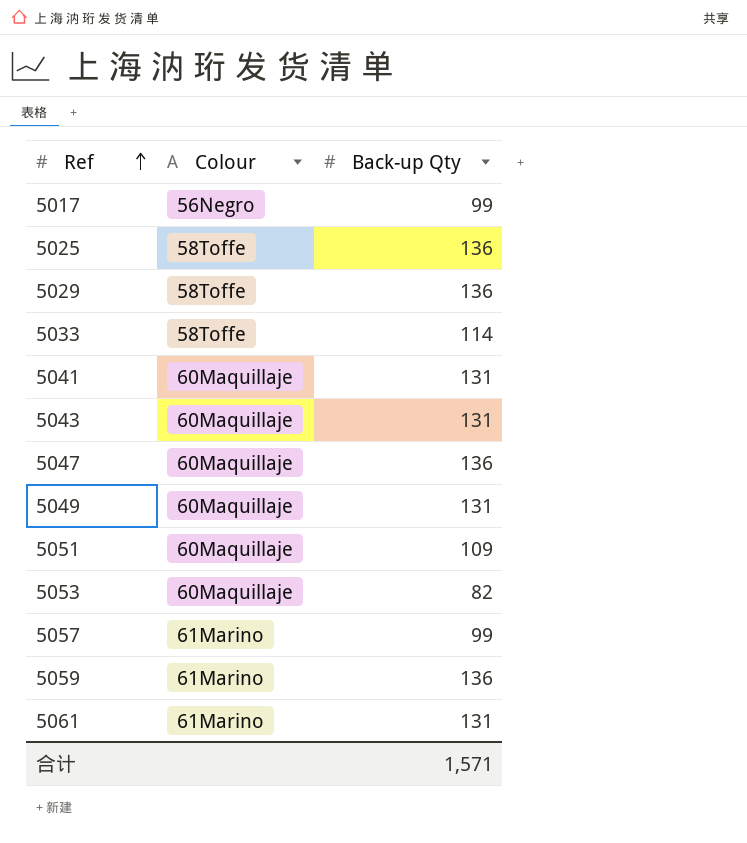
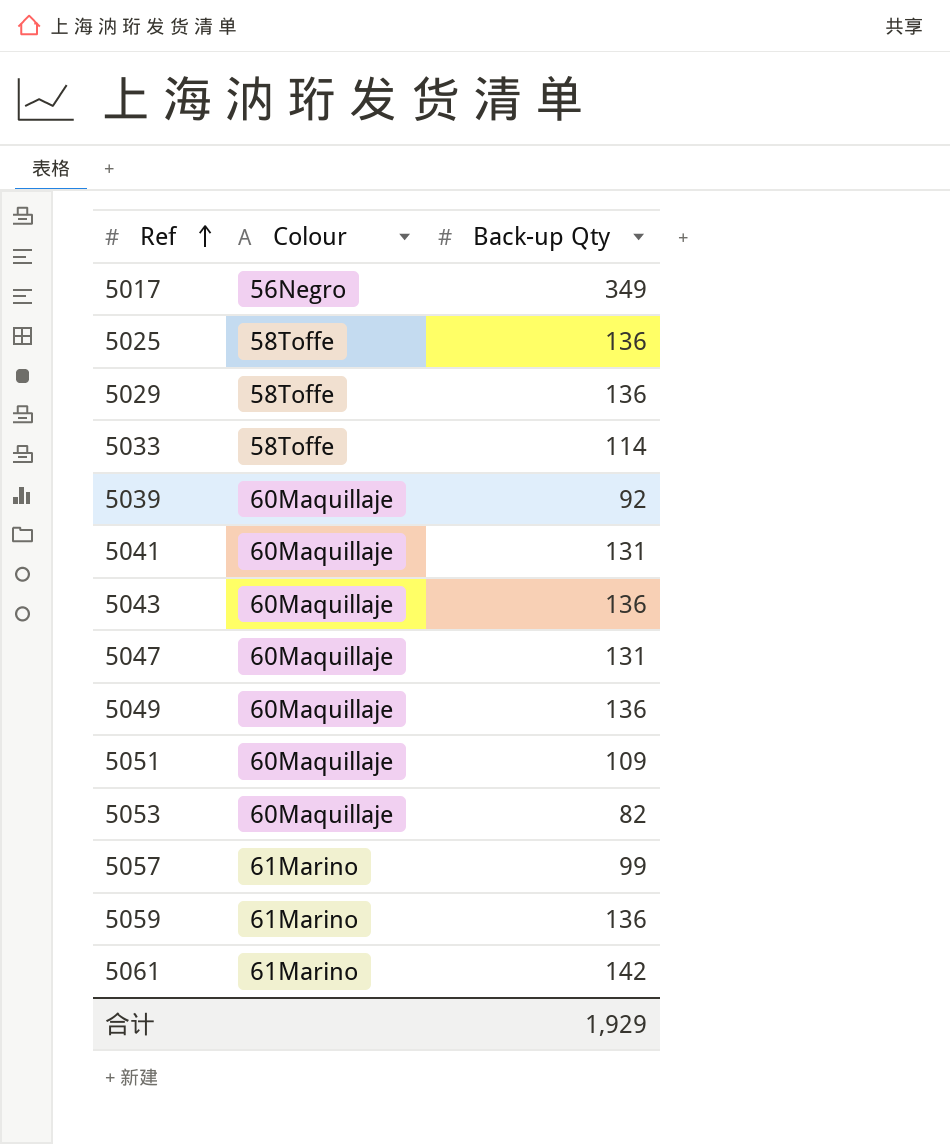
5017 | Back-up Qty: 99 -> 349
row 5039: none -> 60Maquillaje | 92
5043 | Back-up Qty: 131 -> 136
5047 | Back-up Qty: 136 -> 131
5049 | Back-up Qty: 131 -> 136
5061 | Back-up Qty: 131 -> 142
合计 | Back-up Qty: 1,571 -> 1,929

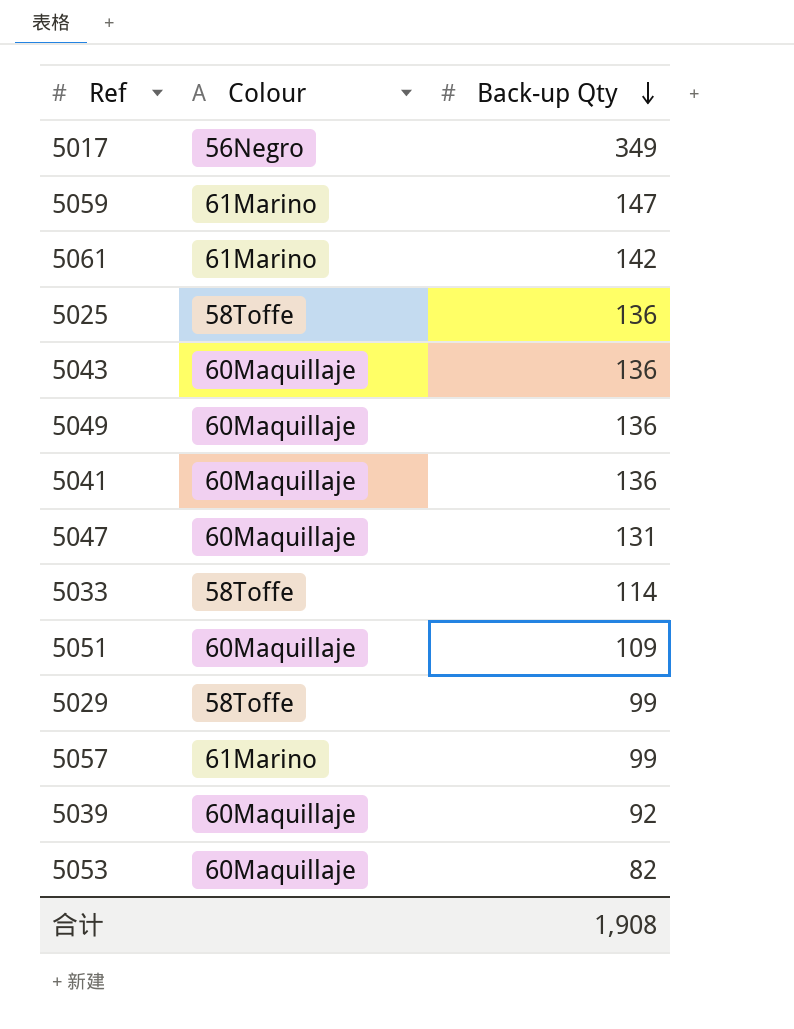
row order: Ref ascending -> Back-up Qty descending
5059 | Back-up Qty: 136 -> 147
5041 | Back-up Qty: 131 -> 136
5029 | Back-up Qty: 136 -> 99
合计 | Back-up Qty: 1,929 -> 1,908

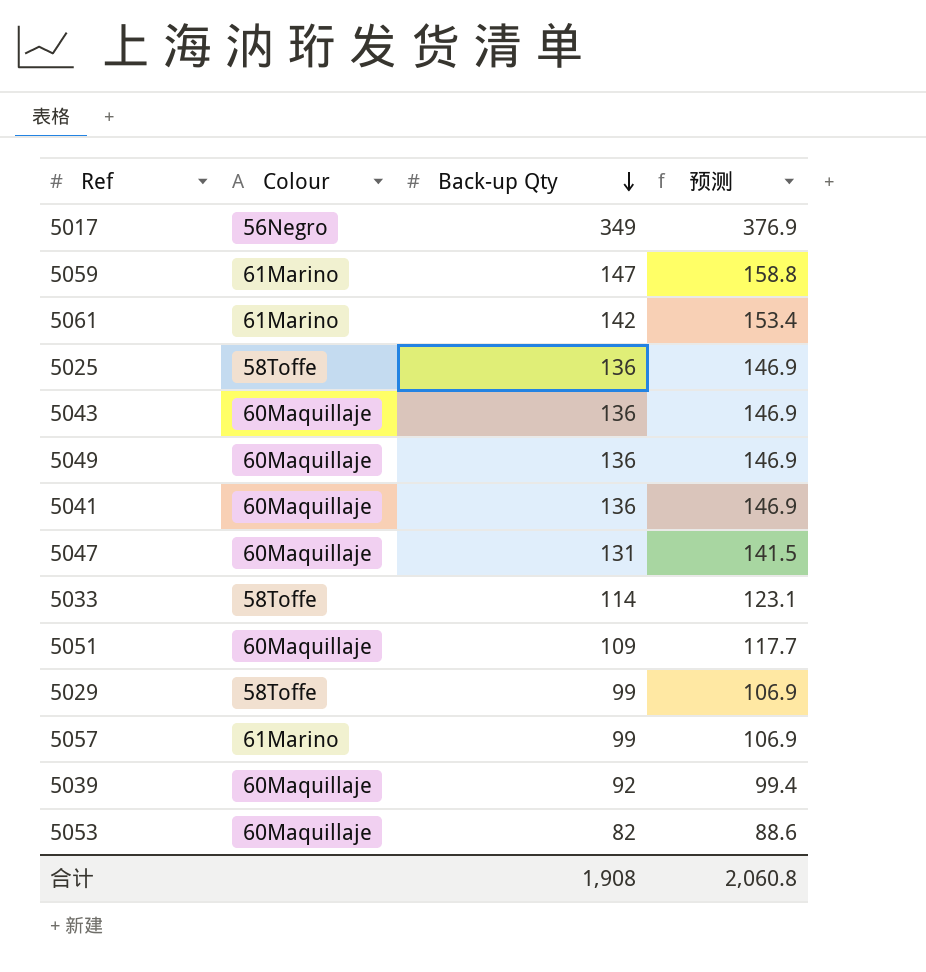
column 预测 | formula: none -> [Back-up Qty] * 1.08

